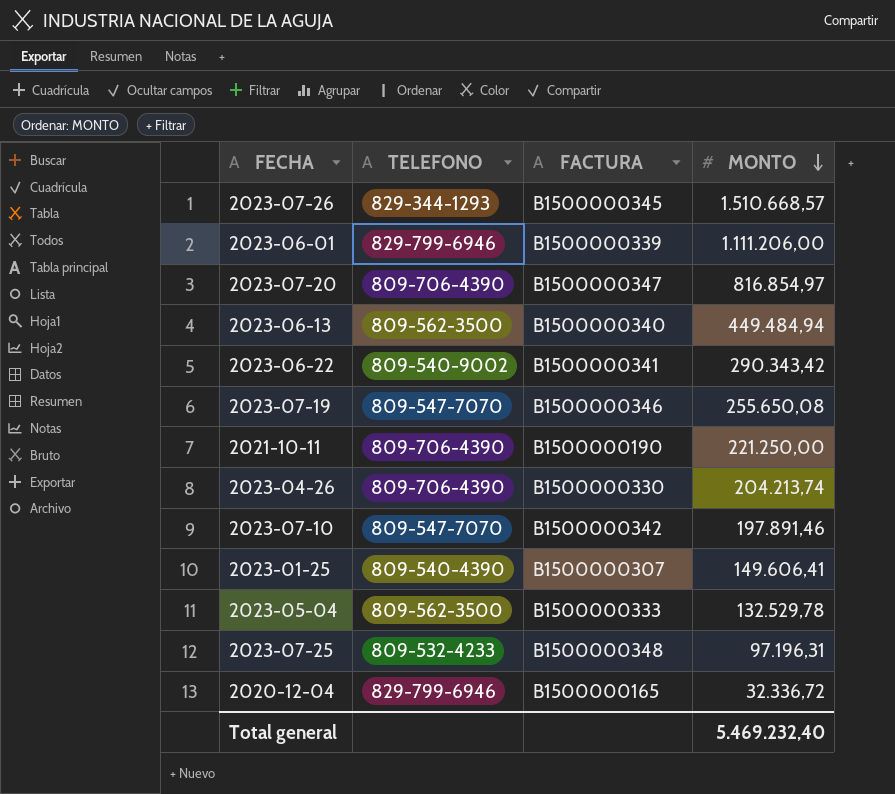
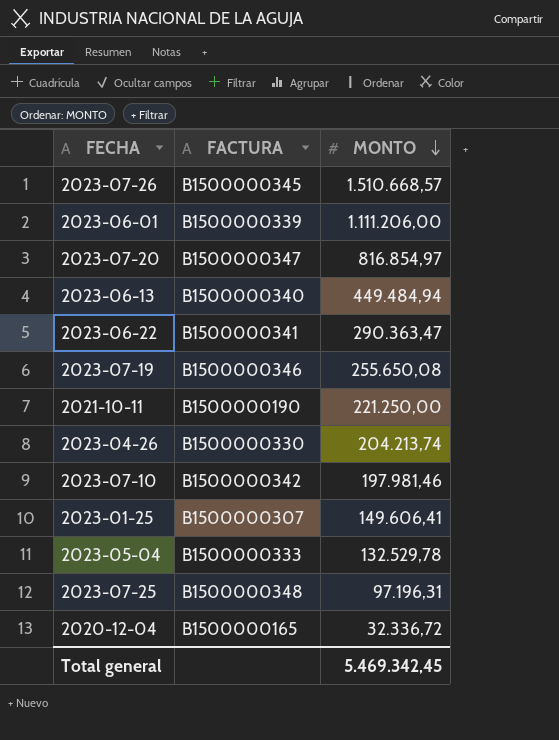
column TELEFONO | position: 2 -> none
2023-06-22 | MONTO: 290.343,42 -> 290.363,47
2023-07-10 | MONTO: 197.891,46 -> 197.981,46
Total general | MONTO: 5.469.232,40 -> 5.469.342,45

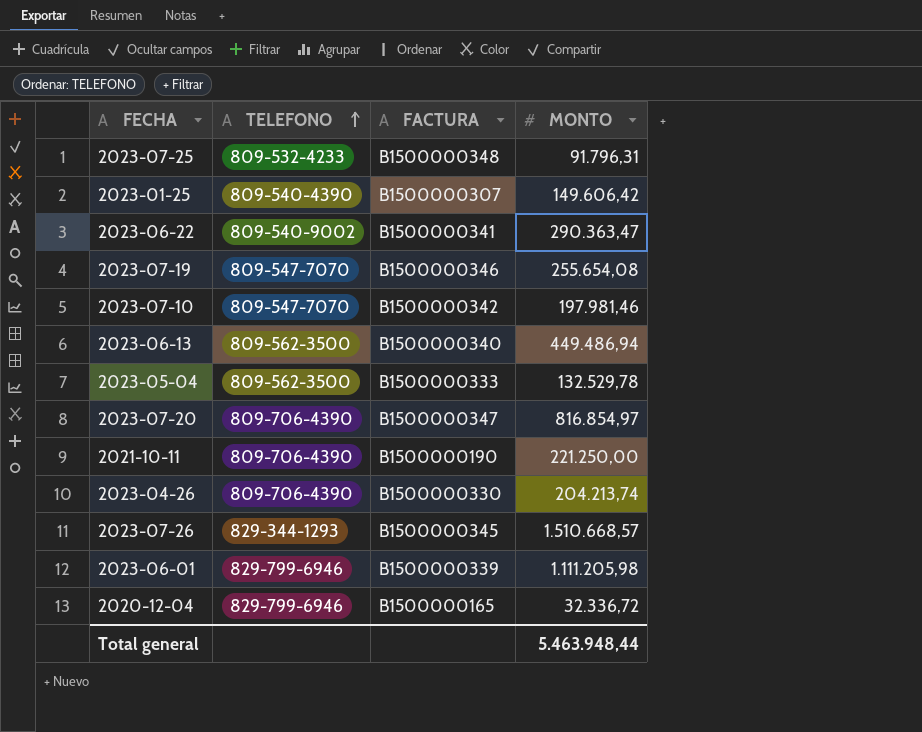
row order: MONTO descending -> TELEFONO ascending
column TELEFONO | position: none -> 2
2023-07-25 | MONTO: 97.196,31 -> 91.796,31
2023-01-25 | MONTO: 149.606,41 -> 149.606,42
2023-07-19 | MONTO: 255.650,08 -> 255.654,08
2023-06-13 | MONTO: 449.484,94 -> 449.486,94
2023-06-01 | MONTO: 1.111.206,00 -> 1.111.205,98
Total general | MONTO: 5.469.342,45 -> 5.463.948,44

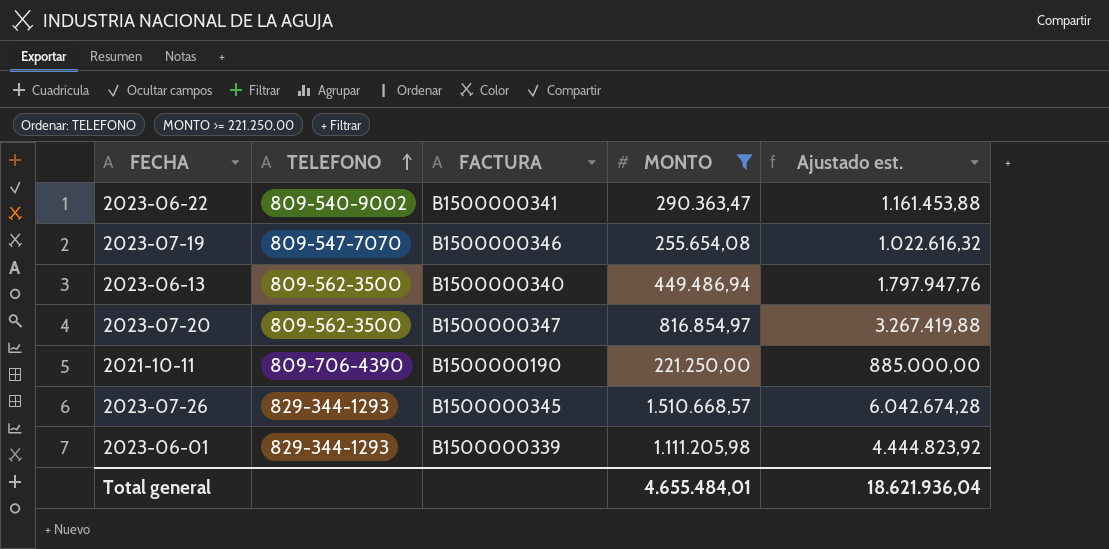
filter: none -> MONTO >= 221.250,00
column Ajustado est. | formula: none -> [MONTO] * 4
2023-07-20 | TELEFONO: 809-706-4390 -> 809-562-3500
2023-06-01 | TELEFONO: 829-799-6946 -> 829-344-1293
Total general | MONTO: 5.463.948,44 -> 4.655.484,01

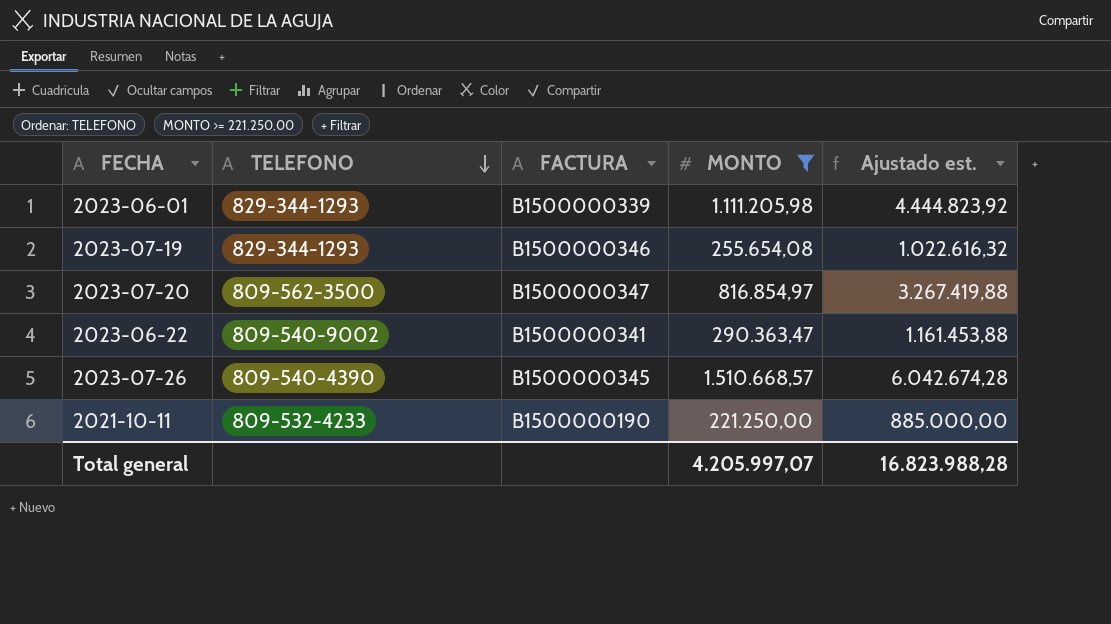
row order: TELEFONO ascending -> TELEFONO descending
row 2023-06-13: 809-562-3500 | B1500000340 | 449.486,94 | 1.797.947,76 -> none
2023-07-19 | TELEFONO: 809-547-7070 -> 829-344-1293
2023-07-26 | TELEFONO: 829-344-1293 -> 809-540-4390
2021-10-11 | TELEFONO: 809-706-4390 -> 809-532-4233
Total general | MONTO: 4.655.484,01 -> 4.205.997,07
Total general | Ajustado est.: 18.621.936,04 -> 16.823.988,28

